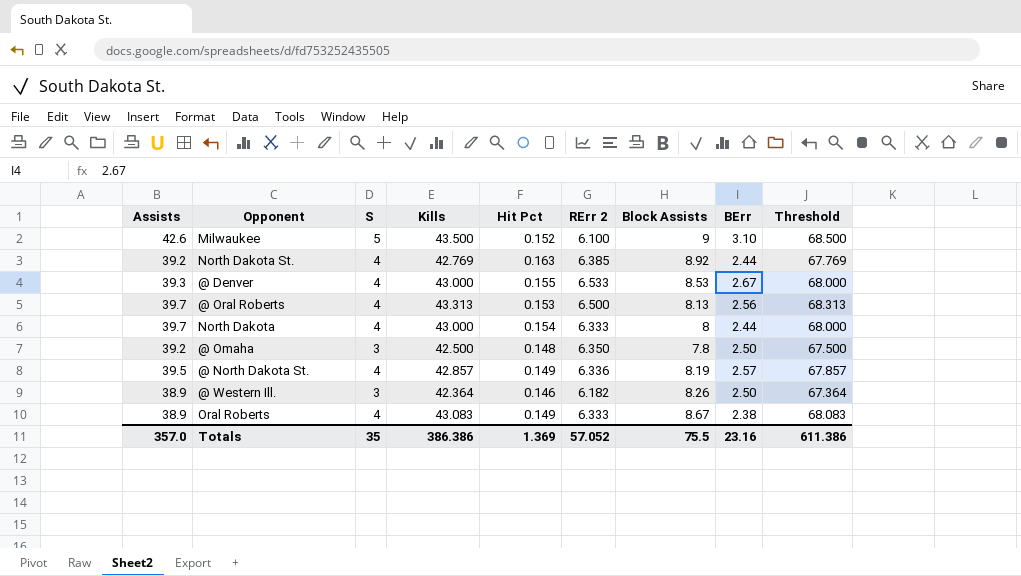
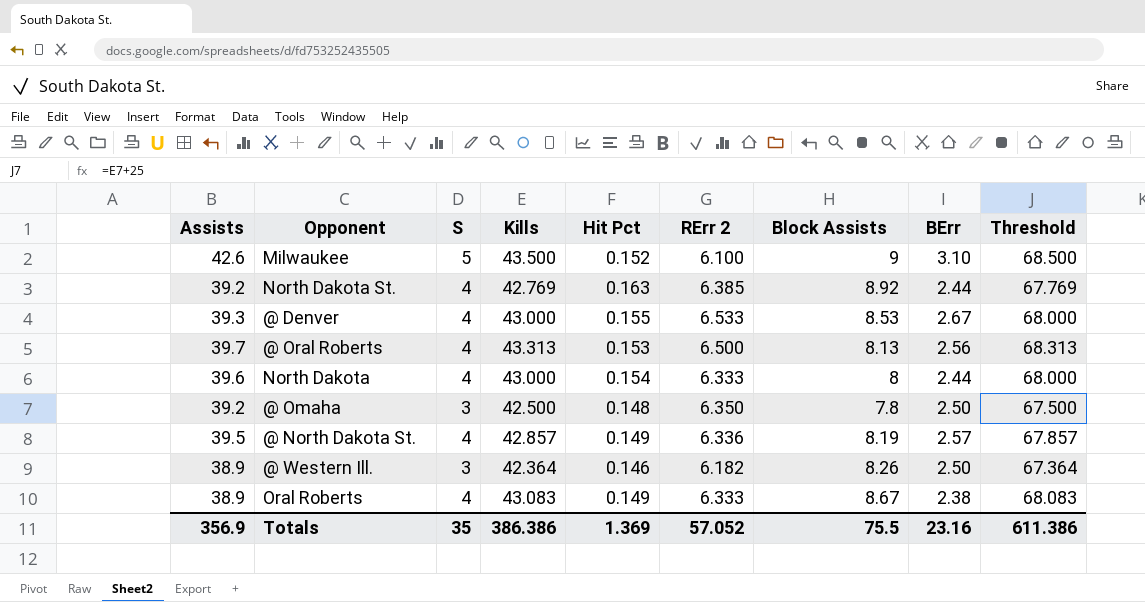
North Dakota | Assists: 39.7 -> 39.6
Totals | Assists: 357.0 -> 356.9

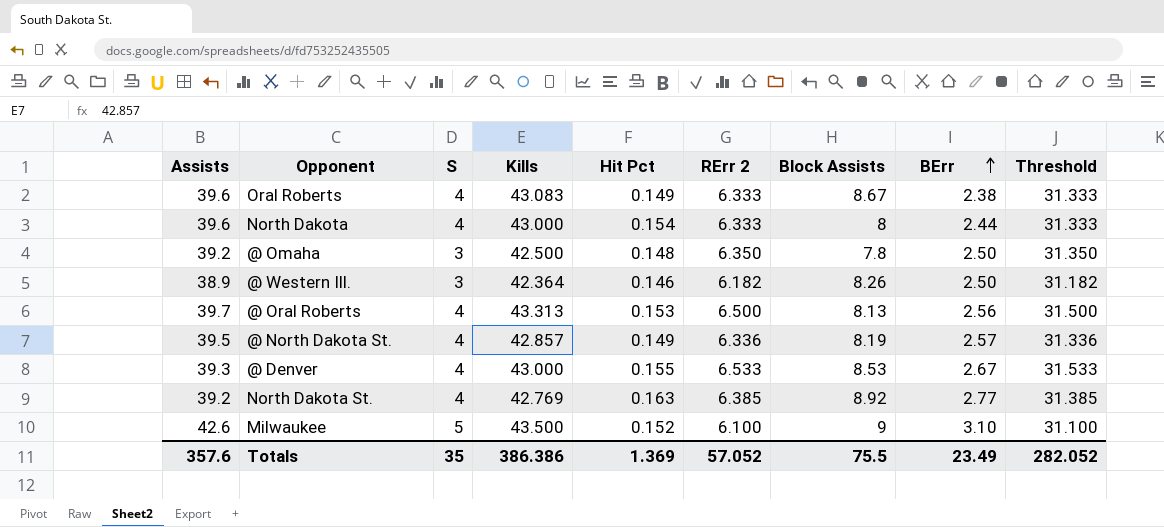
row order: none -> BErr ascending
column Threshold | formula: [Kills] + 25 -> [RErr 2] + 25
Oral Roberts | Assists: 38.9 -> 39.6
North Dakota St. | BErr: 2.44 -> 2.77
Totals | Assists: 356.9 -> 357.6
Totals | BErr: 23.16 -> 23.49
Totals | Threshold: 611.386 -> 282.052

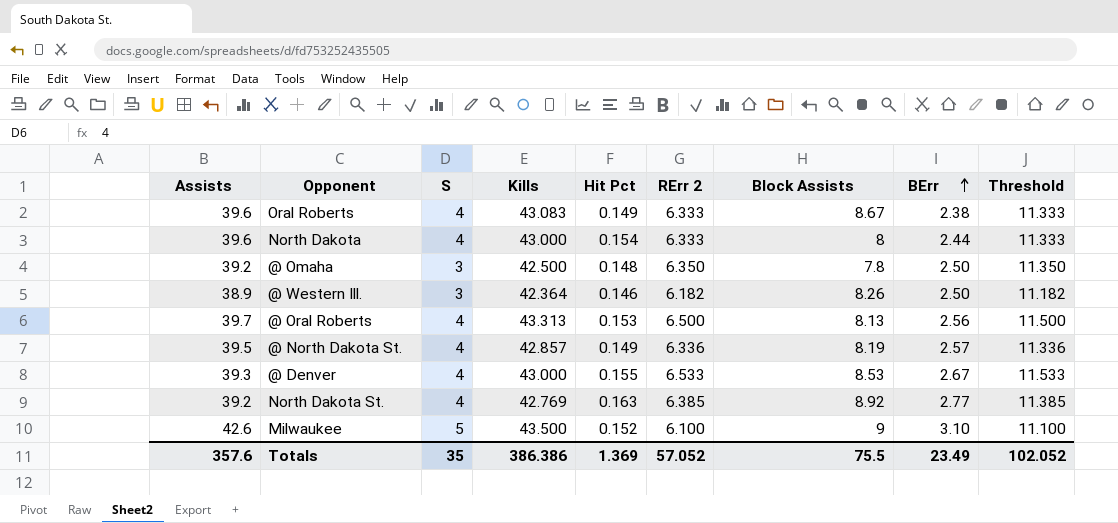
column Threshold | formula: [RErr 2] + 25 -> [RErr 2] + 5
Totals | Threshold: 282.052 -> 102.052

